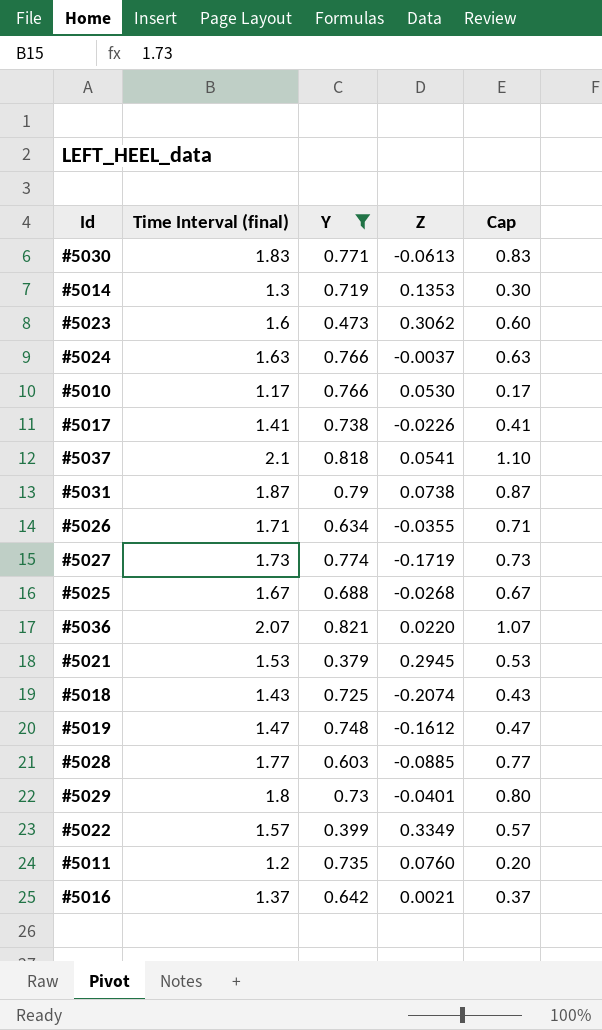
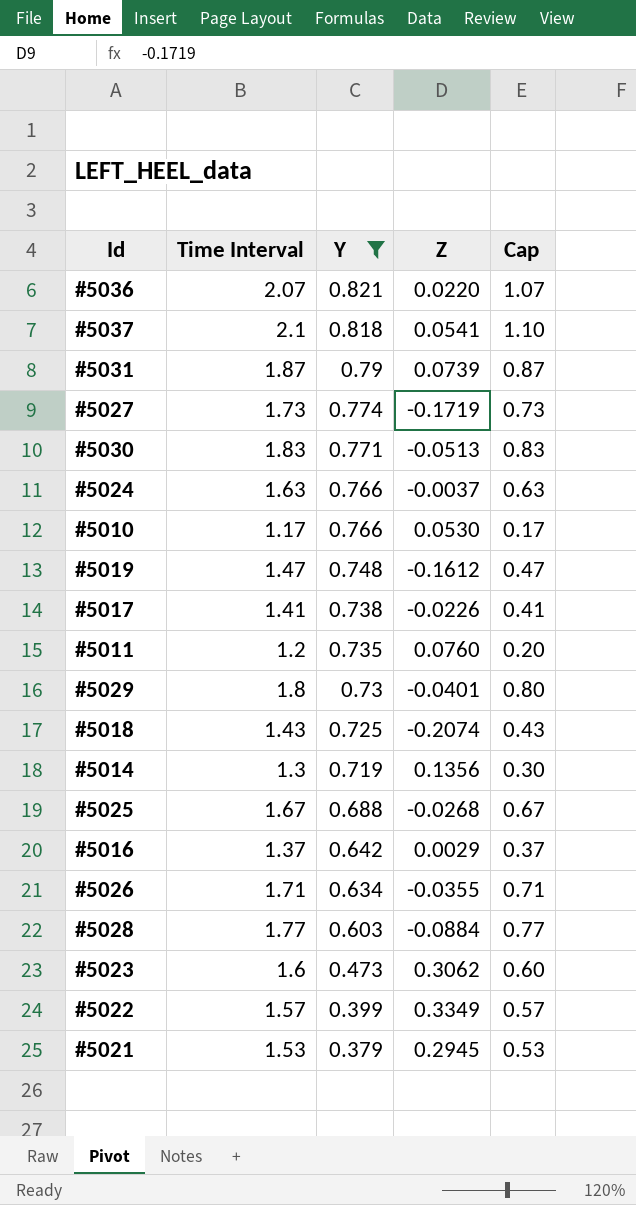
row order: none -> Y descending
column name: Time Interval (final) -> Time Interval
#5031 | Z: 0.0738 -> 0.0739
#5030 | Z: -0.0613 -> -0.0513
#5014 | Z: 0.1353 -> 0.1356
#5016 | Z: 0.0021 -> 0.0029
#5028 | Z: -0.0885 -> -0.0884

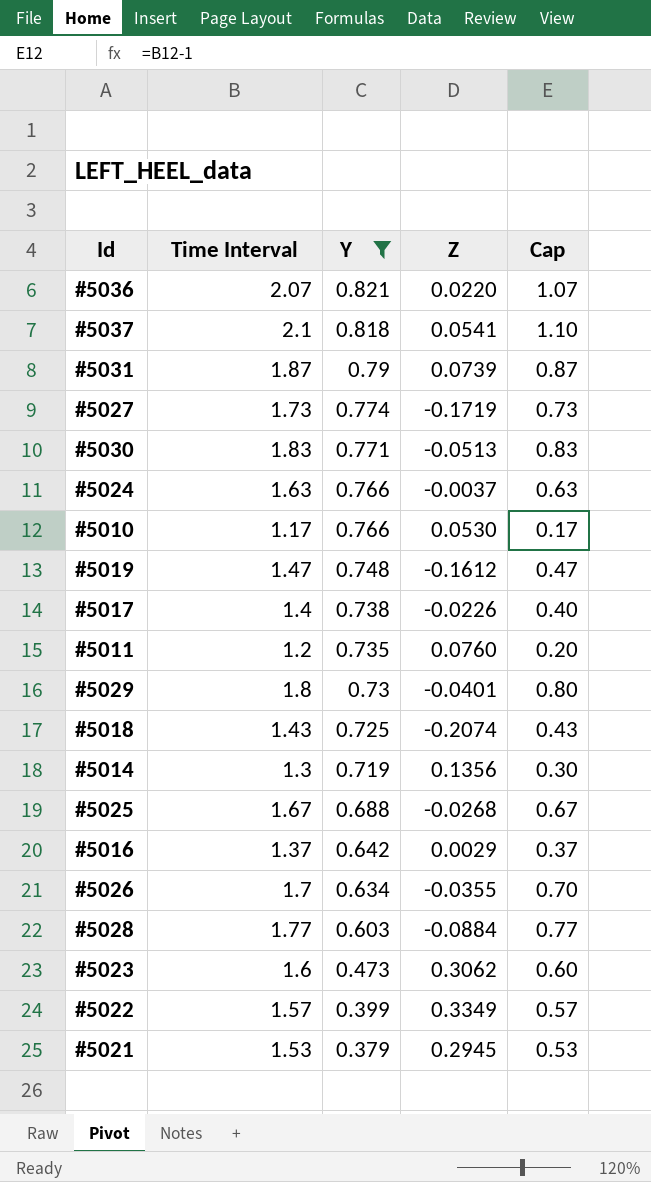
#5017 | Time Interval: 1.41 -> 1.4
#5017 | Cap: 0.41 -> 0.40
#5026 | Time Interval: 1.71 -> 1.7
#5026 | Cap: 0.71 -> 0.70

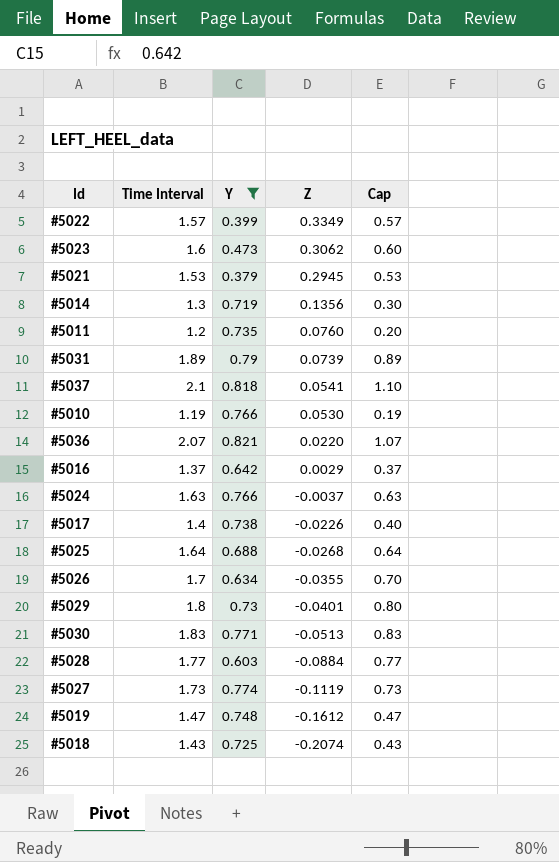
row order: Y descending -> Z descending
#5031 | Time Interval: 1.87 -> 1.89
#5031 | Cap: 0.87 -> 0.89
#5010 | Time Interval: 1.17 -> 1.19
#5010 | Cap: 0.17 -> 0.19
#5025 | Time Interval: 1.67 -> 1.64
#5025 | Cap: 0.67 -> 0.64
#5027 | Z: -0.1719 -> -0.1119

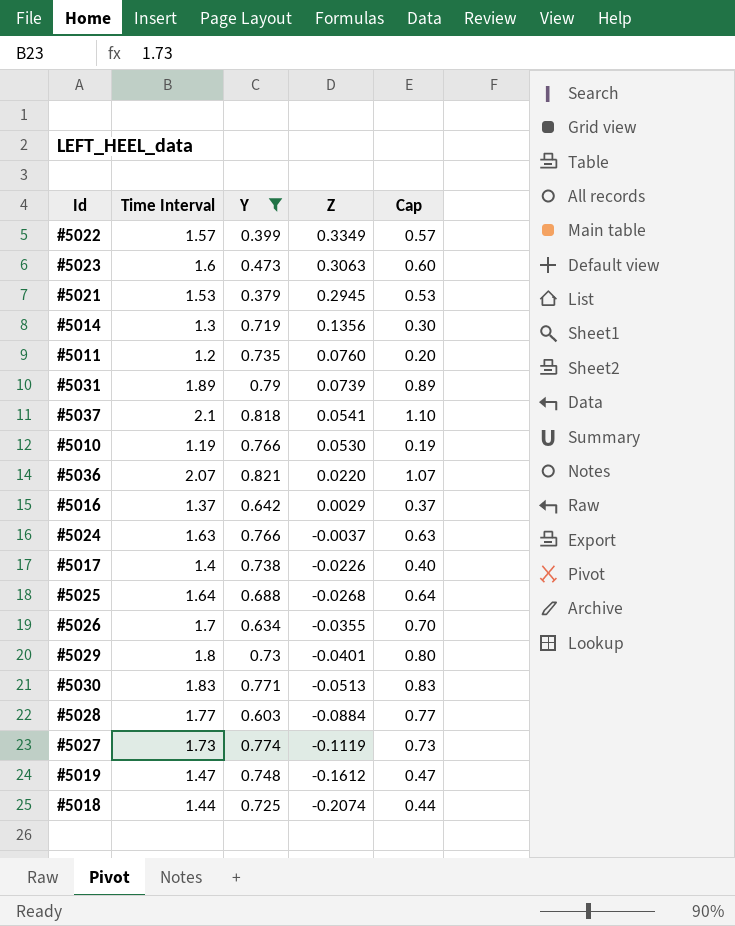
#5023 | Z: 0.3062 -> 0.3063
#5018 | Time Interval: 1.43 -> 1.44
#5018 | Cap: 0.43 -> 0.44

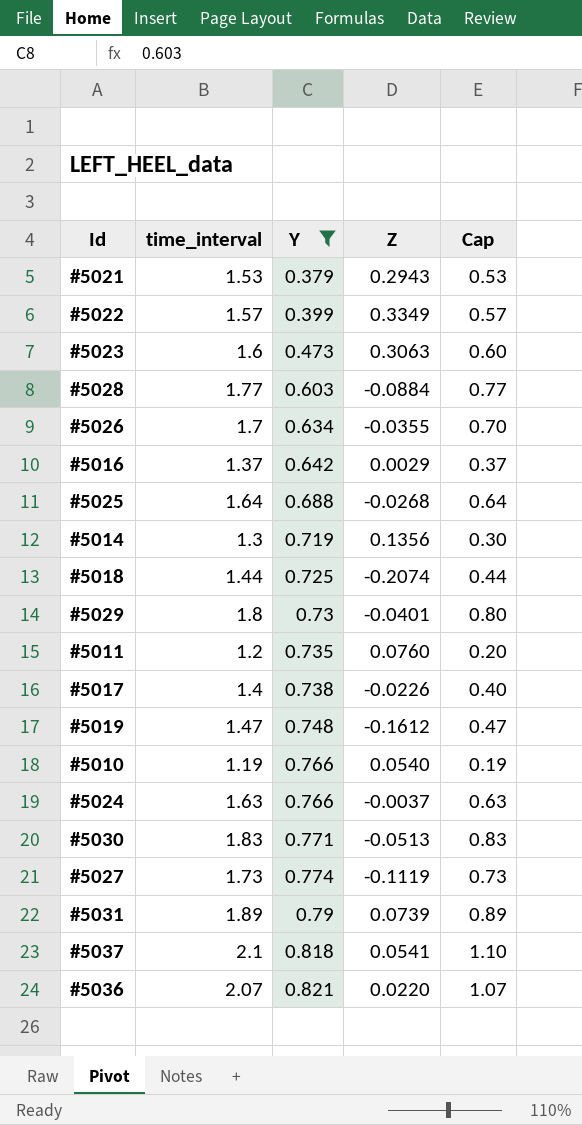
row order: Z descending -> Y ascending
column name: Time Interval -> time_interval
#5021 | Z: 0.2945 -> 0.2943
#5010 | Z: 0.0530 -> 0.0540

